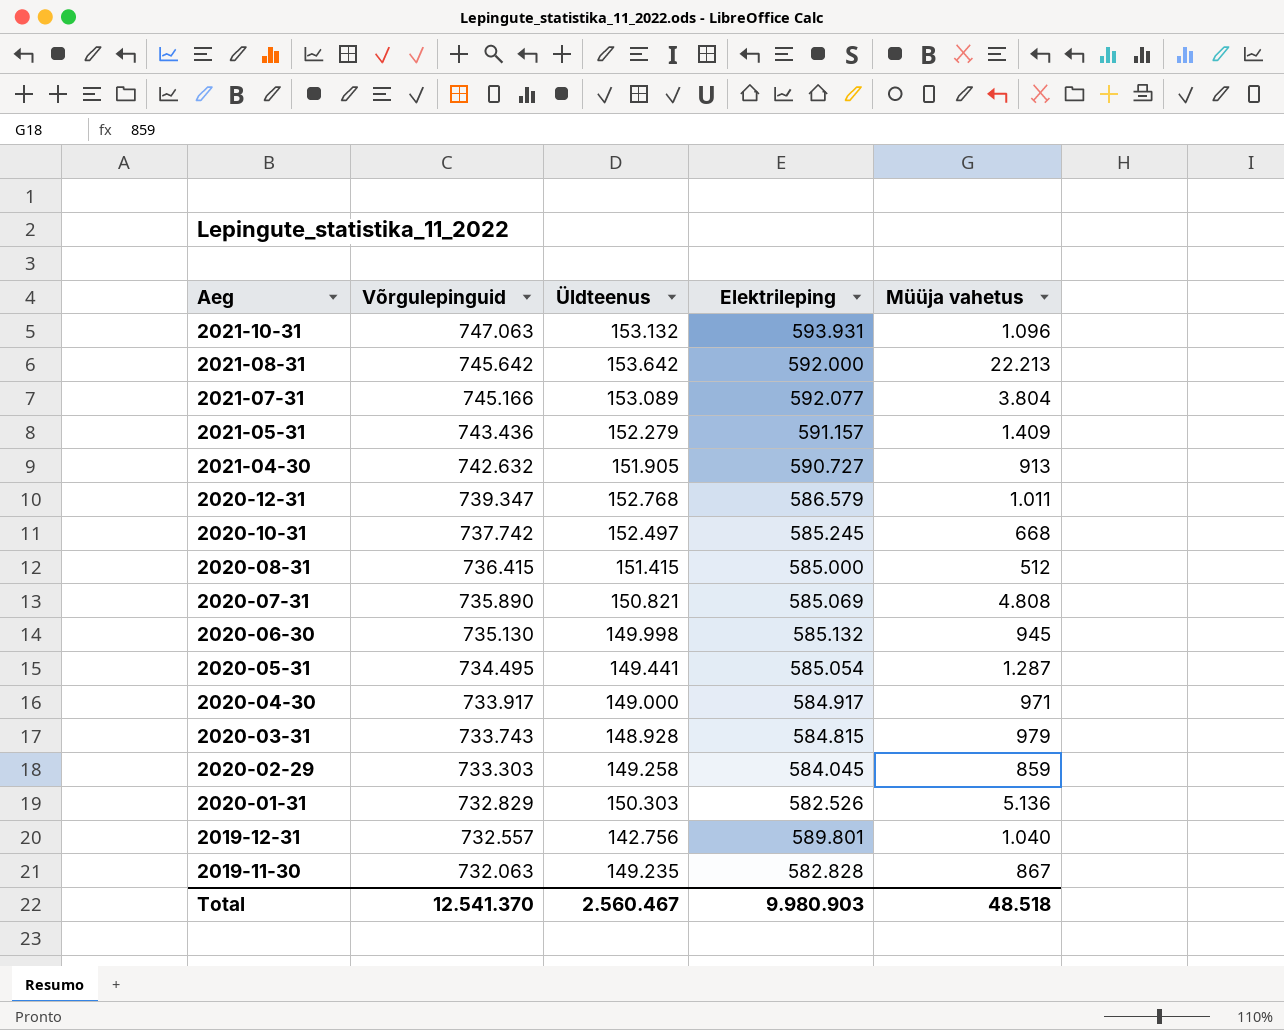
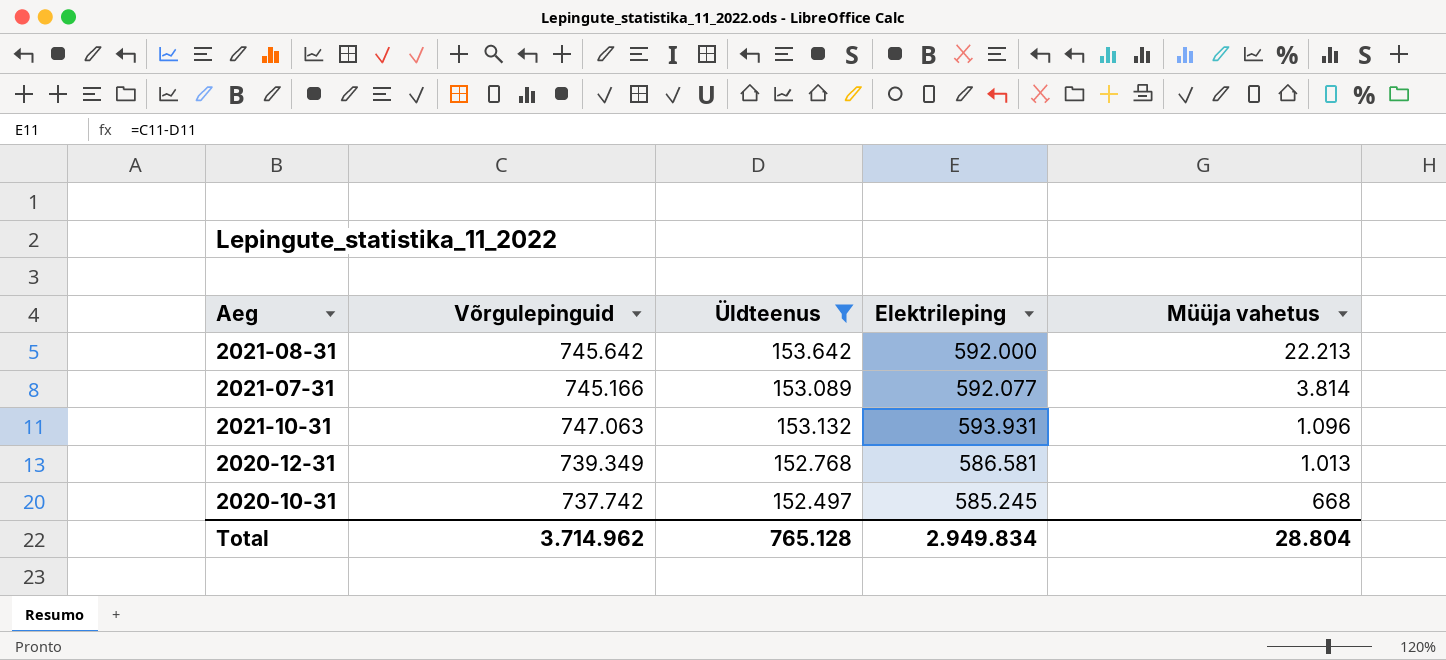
filter: none -> Üldteenus >= 152.497
row order: Aeg descending -> Müüja vahetus descending
2021-07-31 | Müüja vahetus: 3.804 -> 3.814
2020-12-31 | Võrgulepinguid: 739.347 -> 739.349
2020-12-31 | Elektrileping: 586.579 -> 586.581
2020-12-31 | Müüja vahetus: 1.011 -> 1.013
Total | Võrgulepinguid: 12.541.370 -> 3.714.962
Total | Üldteenus: 2.560.467 -> 765.128
Total | Elektrileping: 9.980.903 -> 2.949.834
Total | Müüja vahetus: 48.518 -> 28.804

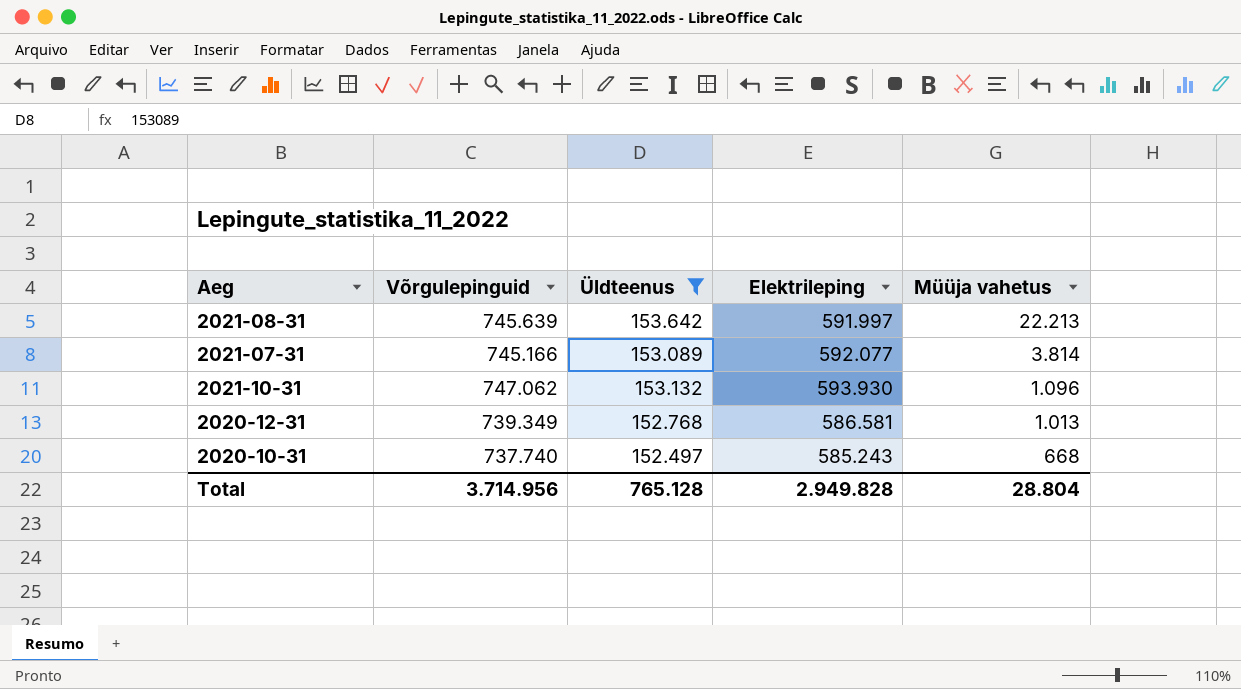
2021-08-31 | Võrgulepinguid: 745.642 -> 745.639
2021-08-31 | Elektrileping: 592.000 -> 591.997
2021-10-31 | Võrgulepinguid: 747.063 -> 747.062
2021-10-31 | Elektrileping: 593.931 -> 593.930
2020-10-31 | Võrgulepinguid: 737.742 -> 737.740
2020-10-31 | Elektrileping: 585.245 -> 585.243
Total | Võrgulepinguid: 3.714.962 -> 3.714.956
Total | Elektrileping: 2.949.834 -> 2.949.828

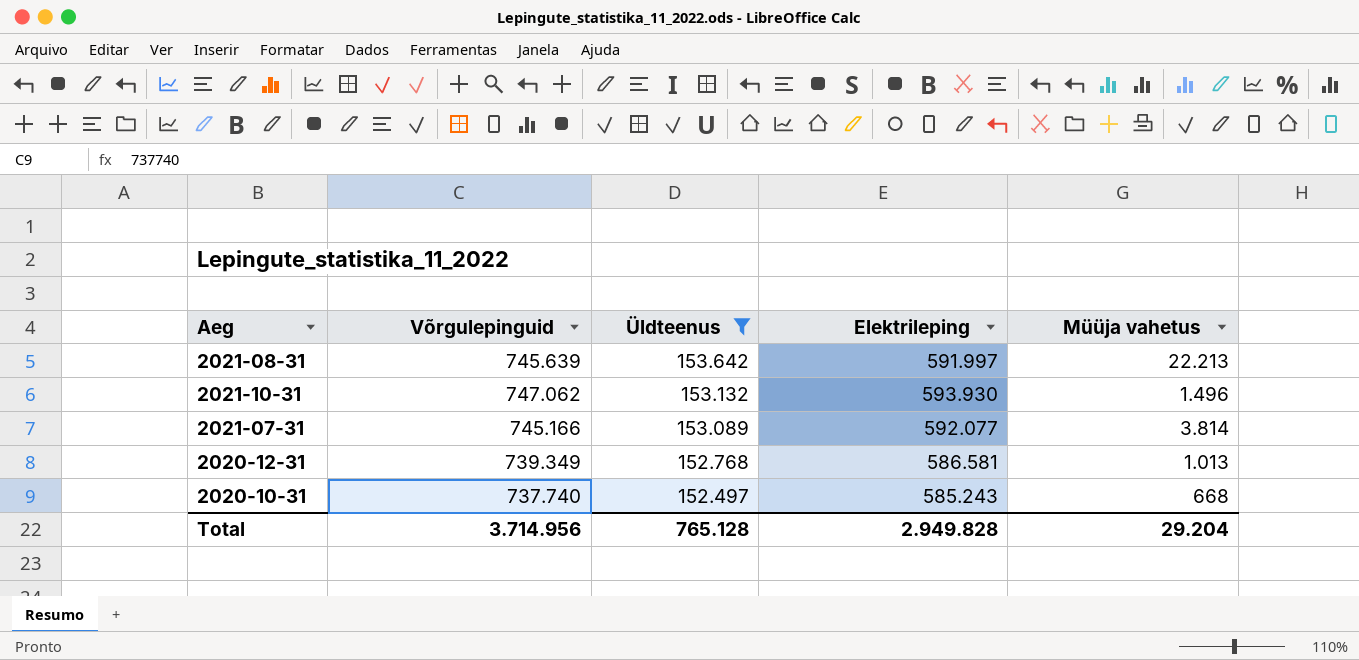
row order: Müüja vahetus descending -> Üldteenus descending
2021-10-31 | Müüja vahetus: 1.096 -> 1.496
Total | Müüja vahetus: 28.804 -> 29.204

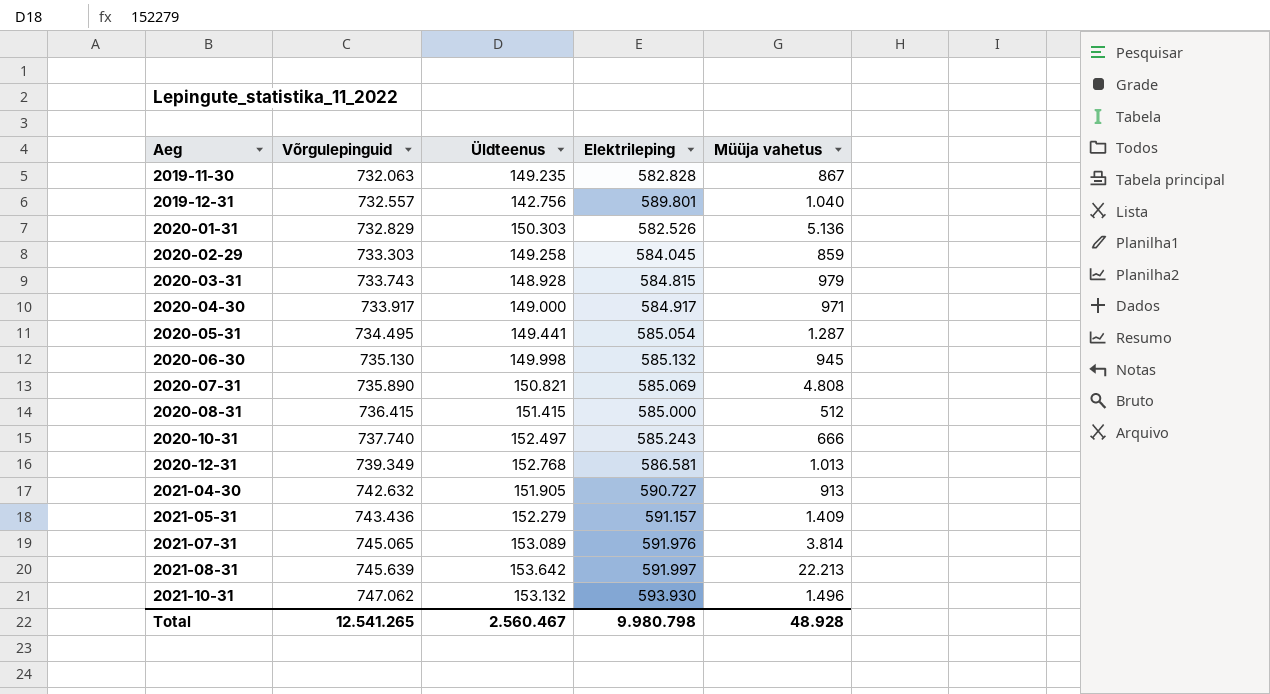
filter: Üldteenus >= 152.497 -> none
row order: Üldteenus descending -> Aeg ascending
2020-10-31 | Müüja vahetus: 668 -> 666
2021-07-31 | Võrgulepinguid: 745.166 -> 745.065
2021-07-31 | Elektrileping: 592.077 -> 591.976
Total | Võrgulepinguid: 3.714.956 -> 12.541.265
Total | Üldteenus: 765.128 -> 2.560.467
Total | Elektrileping: 2.949.828 -> 9.980.798
Total | Müüja vahetus: 29.204 -> 48.928

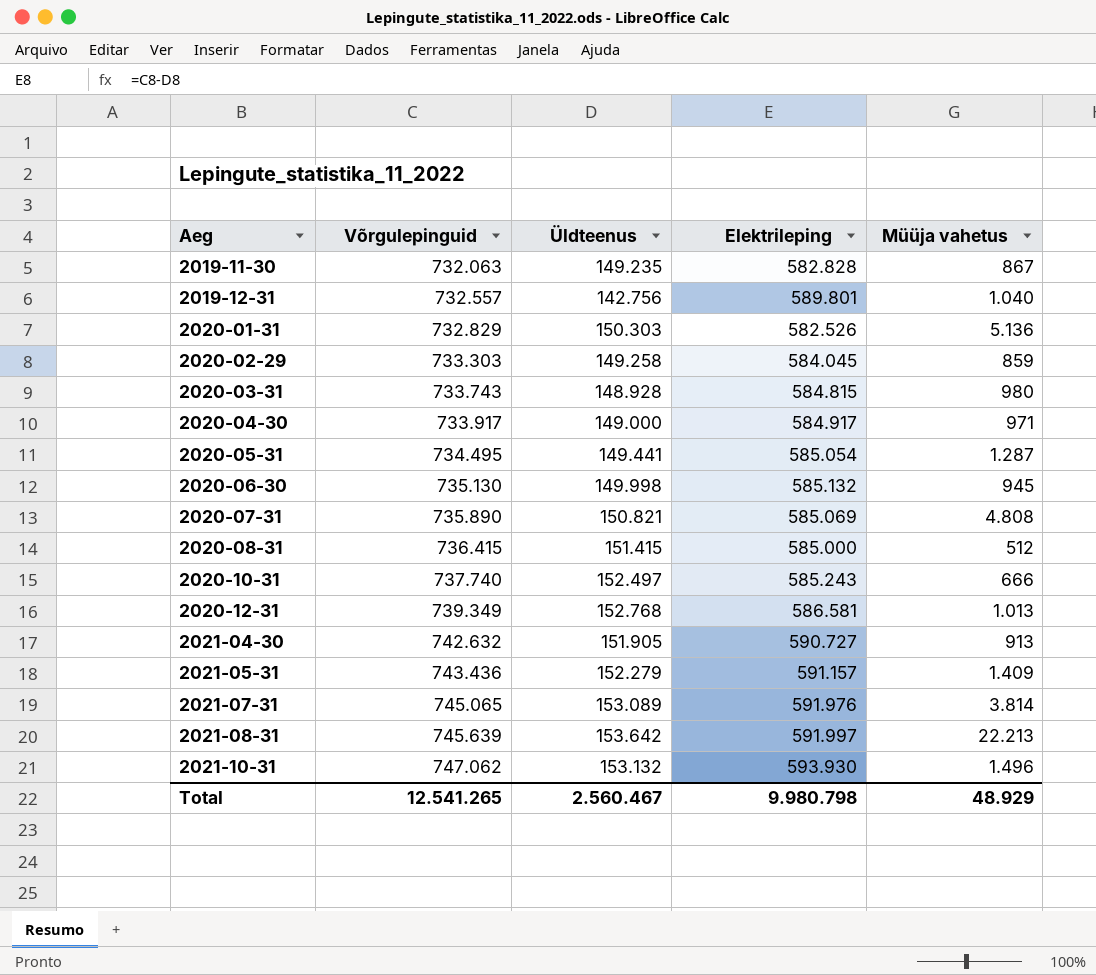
2020-03-31 | Müüja vahetus: 979 -> 980
Total | Müüja vahetus: 48.928 -> 48.929

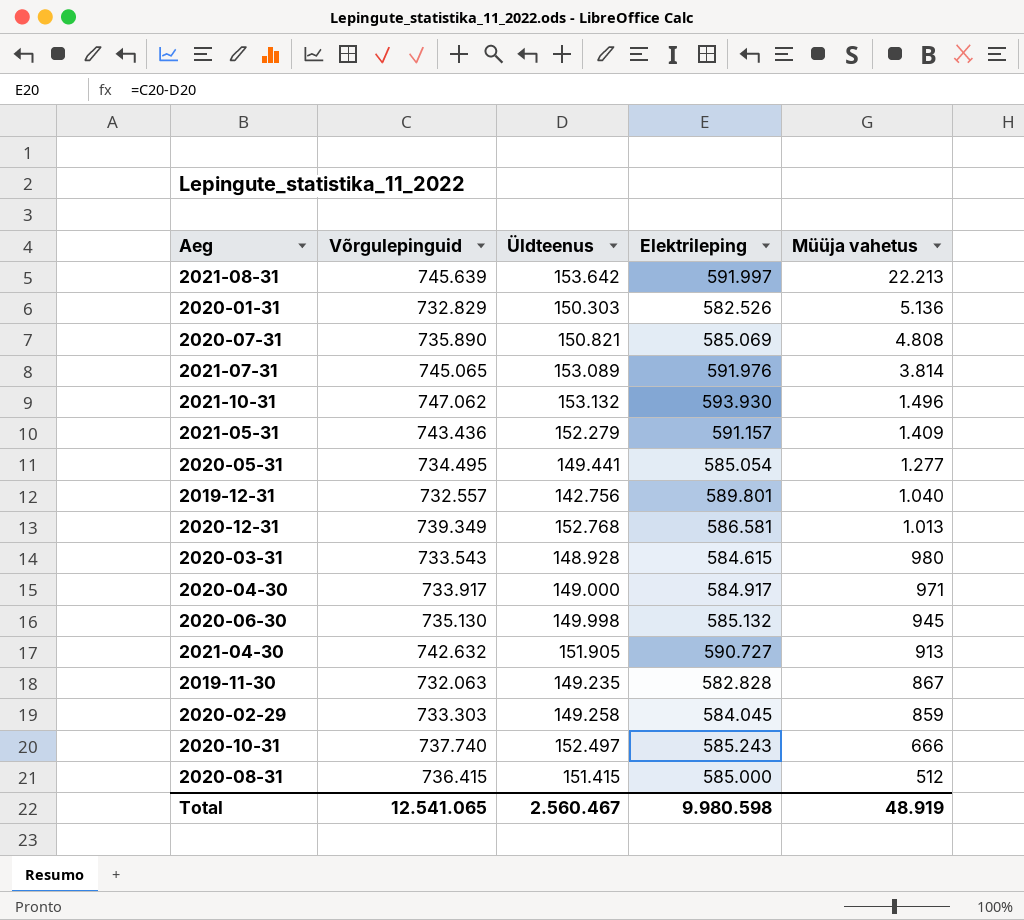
row order: Aeg ascending -> Müüja vahetus descending
2020-05-31 | Müüja vahetus: 1.287 -> 1.277
2020-03-31 | Võrgulepinguid: 733.743 -> 733.543
2020-03-31 | Elektrileping: 584.815 -> 584.615
Total | Võrgulepinguid: 12.541.265 -> 12.541.065
Total | Elektrileping: 9.980.798 -> 9.980.598
Total | Müüja vahetus: 48.929 -> 48.919

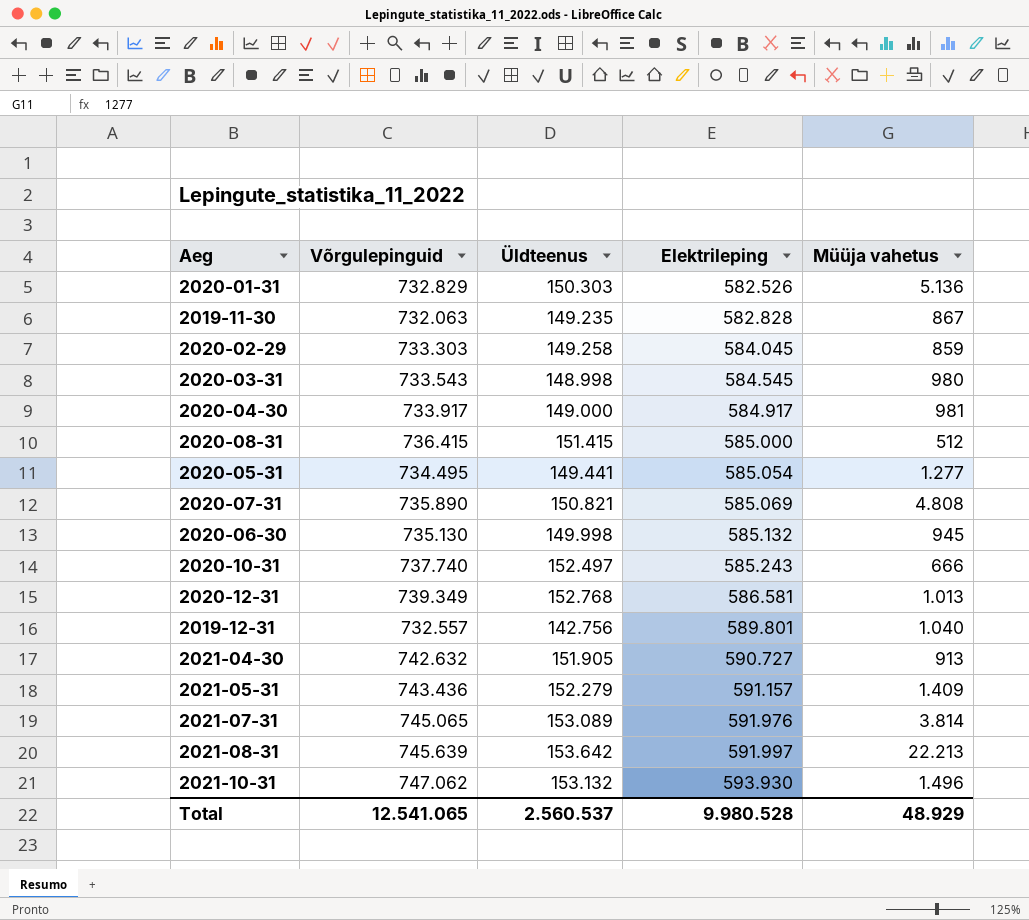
row order: Müüja vahetus descending -> Elektrileping ascending
2020-03-31 | Üldteenus: 148.928 -> 148.998
2020-03-31 | Elektrileping: 584.615 -> 584.545
2020-04-30 | Müüja vahetus: 971 -> 981
Total | Üldteenus: 2.560.467 -> 2.560.537
Total | Elektrileping: 9.980.598 -> 9.980.528
Total | Müüja vahetus: 48.919 -> 48.929

